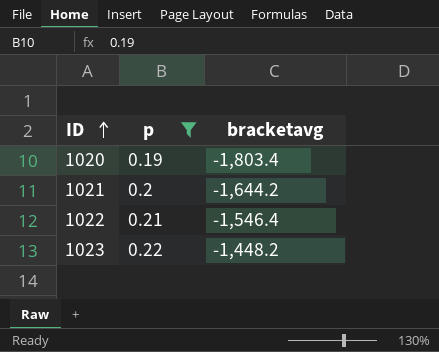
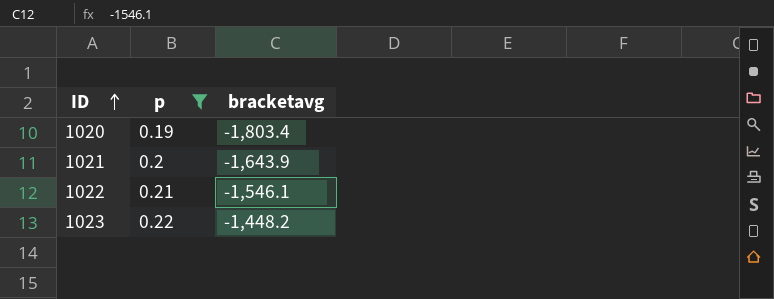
1021 | bracketavg: -1,644.2 -> -1,643.9
1022 | bracketavg: -1,546.4 -> -1,546.1

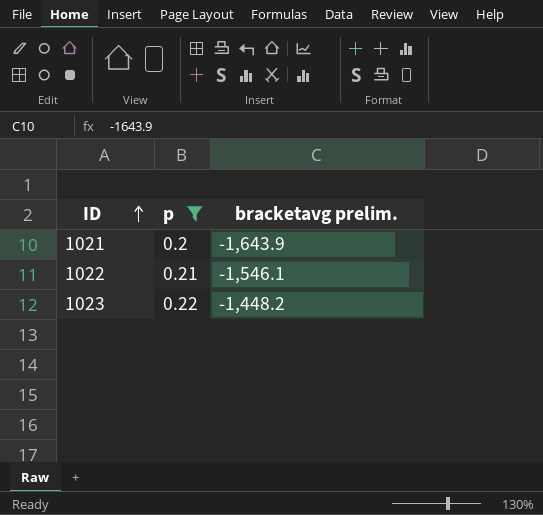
column name: bracketavg -> bracketavg prelim.
row 1020: 0.19 | -1,803.4 -> none

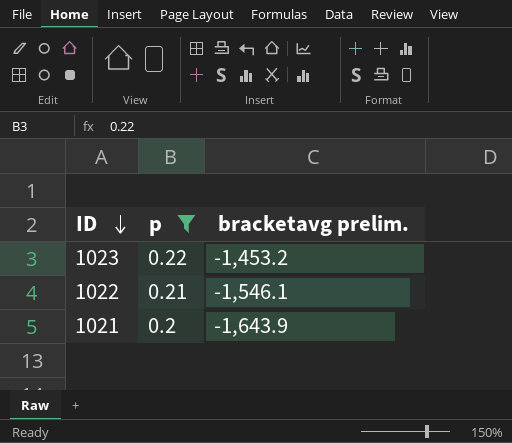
row order: ID ascending -> ID descending
1023 | bracketavg prelim.: -1,448.2 -> -1,453.2

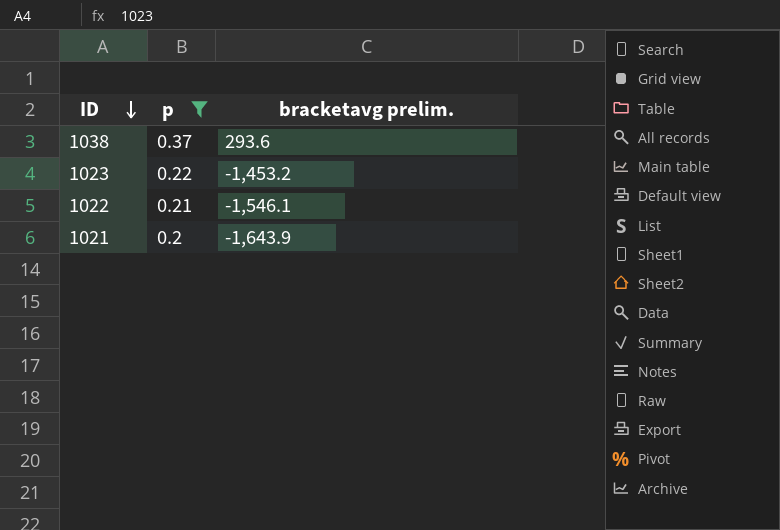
row 1038: none -> 0.37 | 293.6

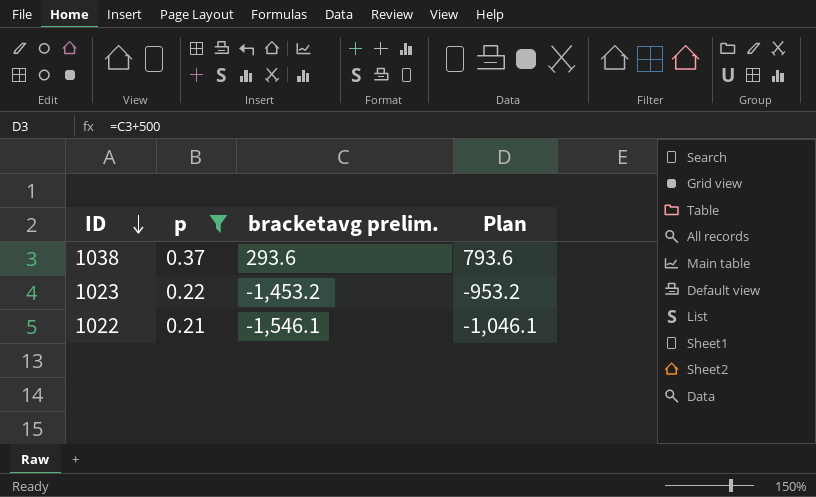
column Plan | formula: none -> [bracketavg prelim.] + 500
row 1021: 0.2 | -1,643.9 -> none

